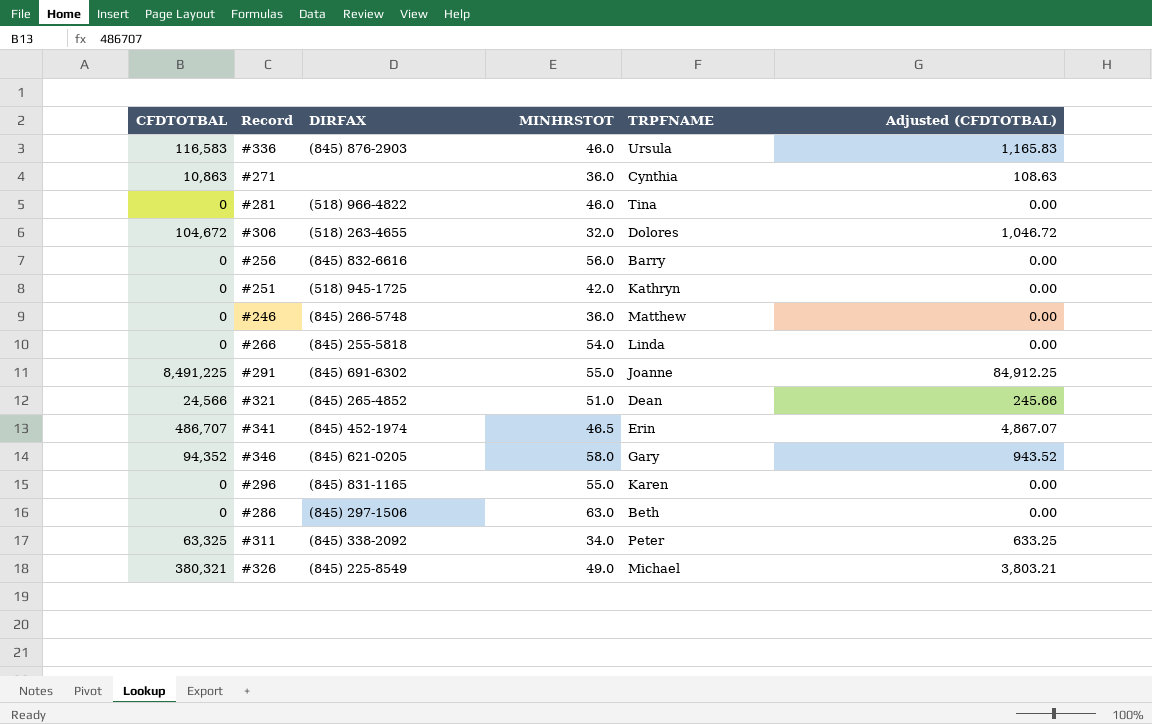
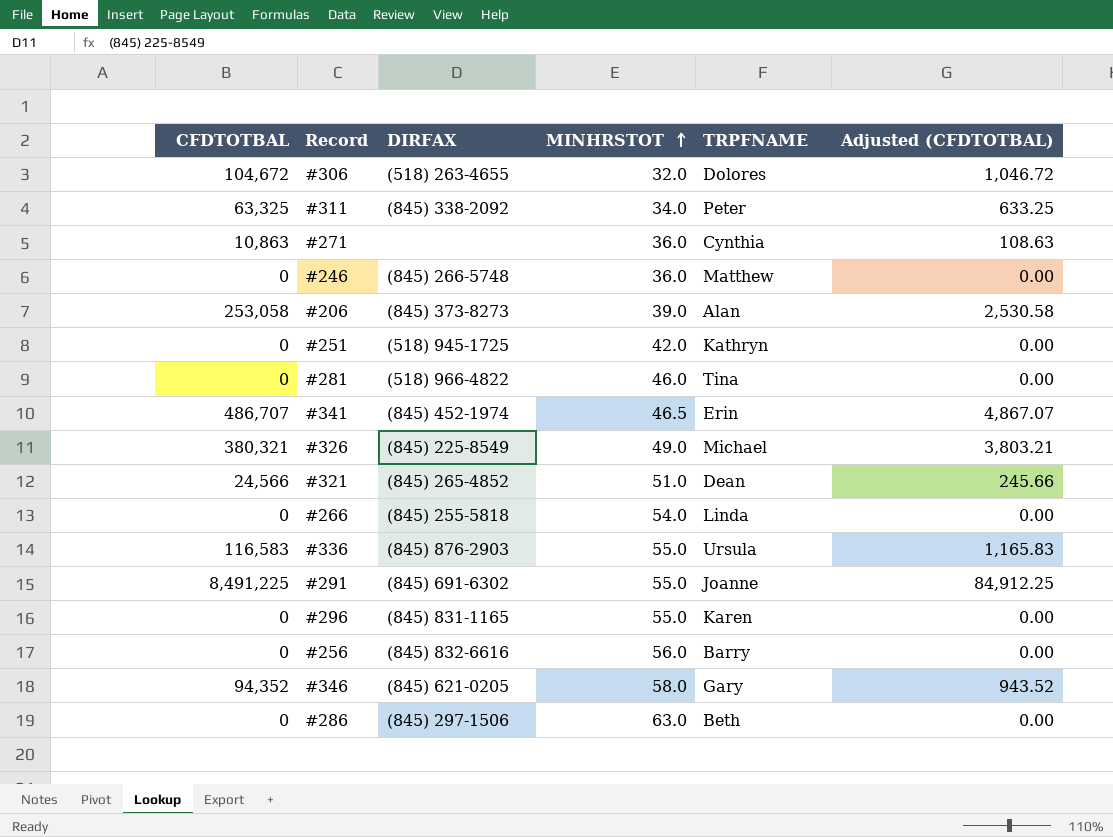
row order: none -> MINHRSTOT ascending
row #206: none -> 253,058 | (845) 373-8273 | 39.0 | Alan | 2,530.58
#336 | MINHRSTOT: 46.0 -> 55.0

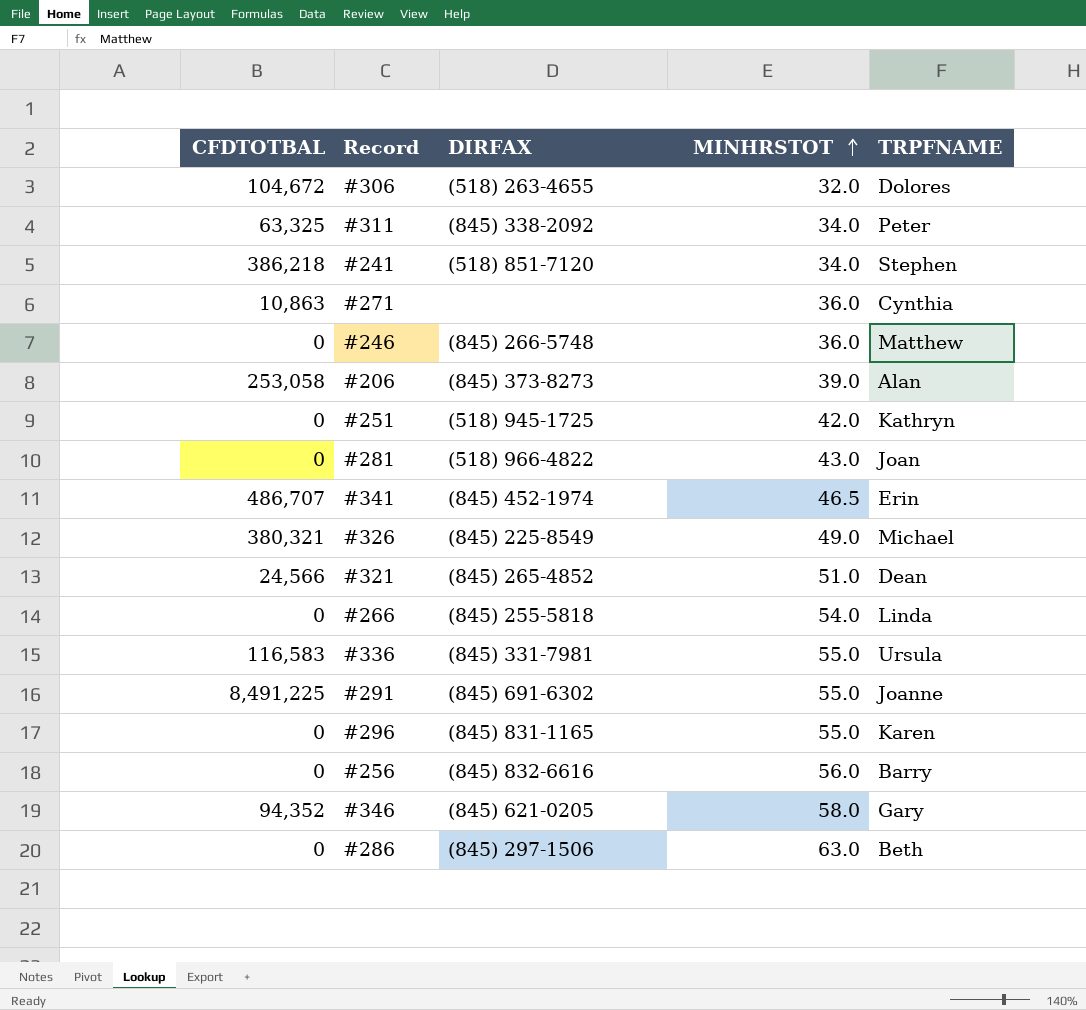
column Adjusted (CFDTOTBAL) | formula: [CFDTOTBAL] * 0.01 -> none
row #241: none -> 386,218 | (518) 851-7120 | 34.0 | Stephen
#281 | MINHRSTOT: 46.0 -> 43.0
#281 | TRPFNAME: Tina -> Joan
#336 | DIRFAX: (845) 876-2903 -> (845) 331-7981

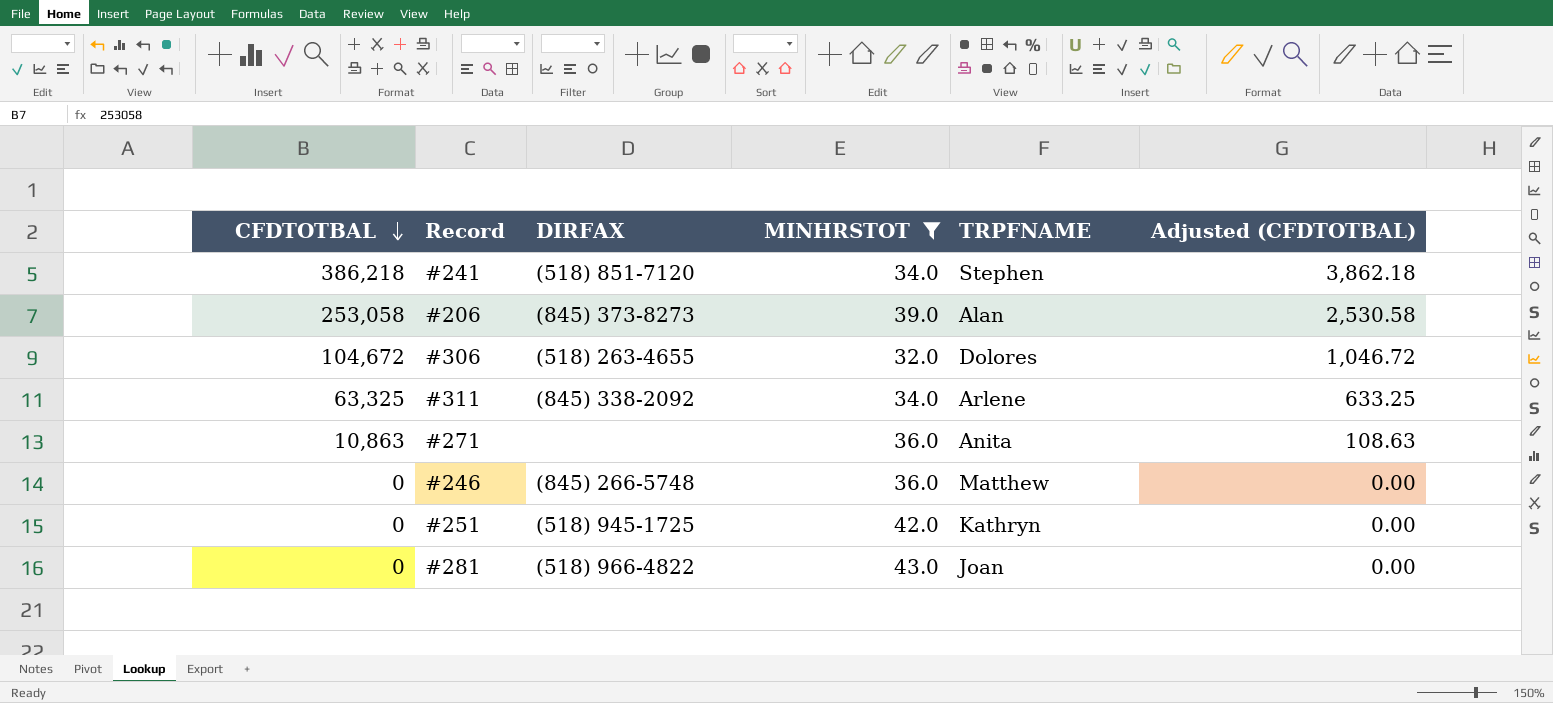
filter: none -> MINHRSTOT <= 43.0
row order: MINHRSTOT ascending -> CFDTOTBAL descending
column Adjusted (CFDTOTBAL) | formula: none -> [CFDTOTBAL] * 0.01
#311 | TRPFNAME: Peter -> Arlene
#271 | TRPFNAME: Cynthia -> Anita

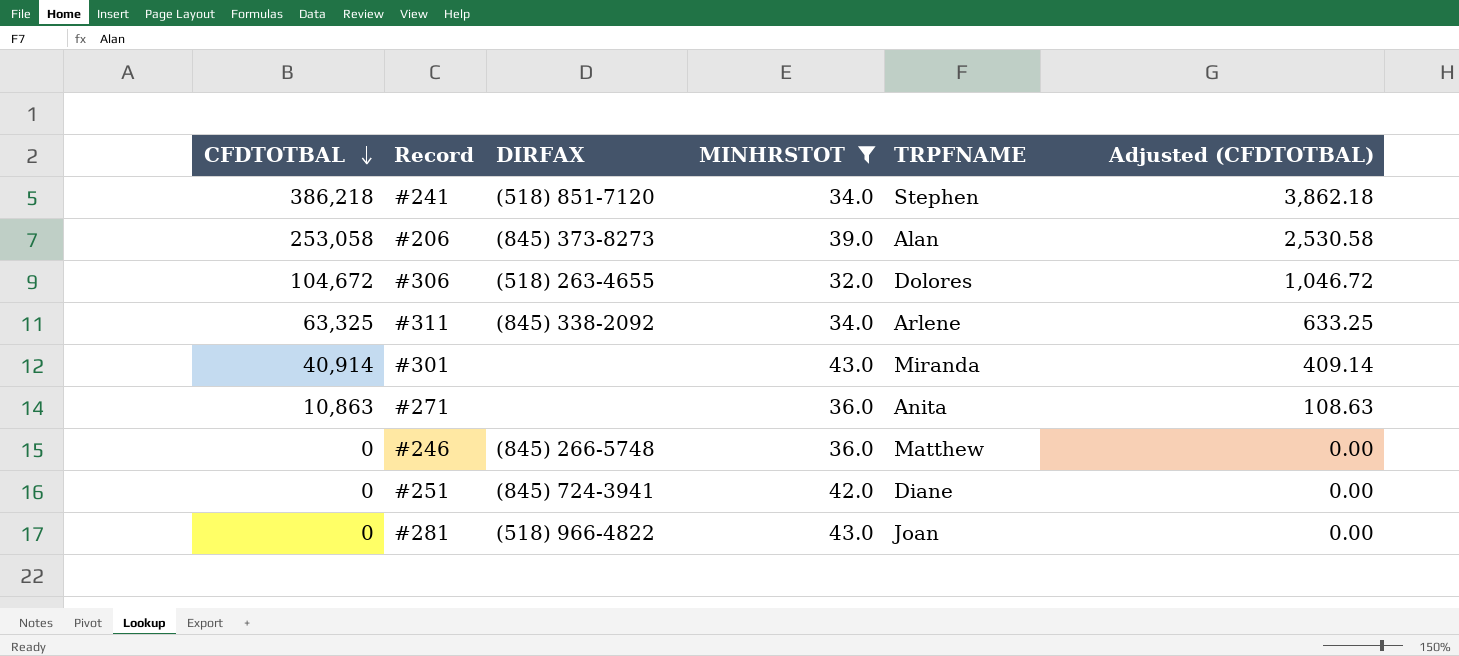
row #301: none -> 40,914 | none | 43.0 | Miranda | 409.14
#251 | DIRFAX: (518) 945-1725 -> (845) 724-3941
#251 | TRPFNAME: Kathryn -> Diane

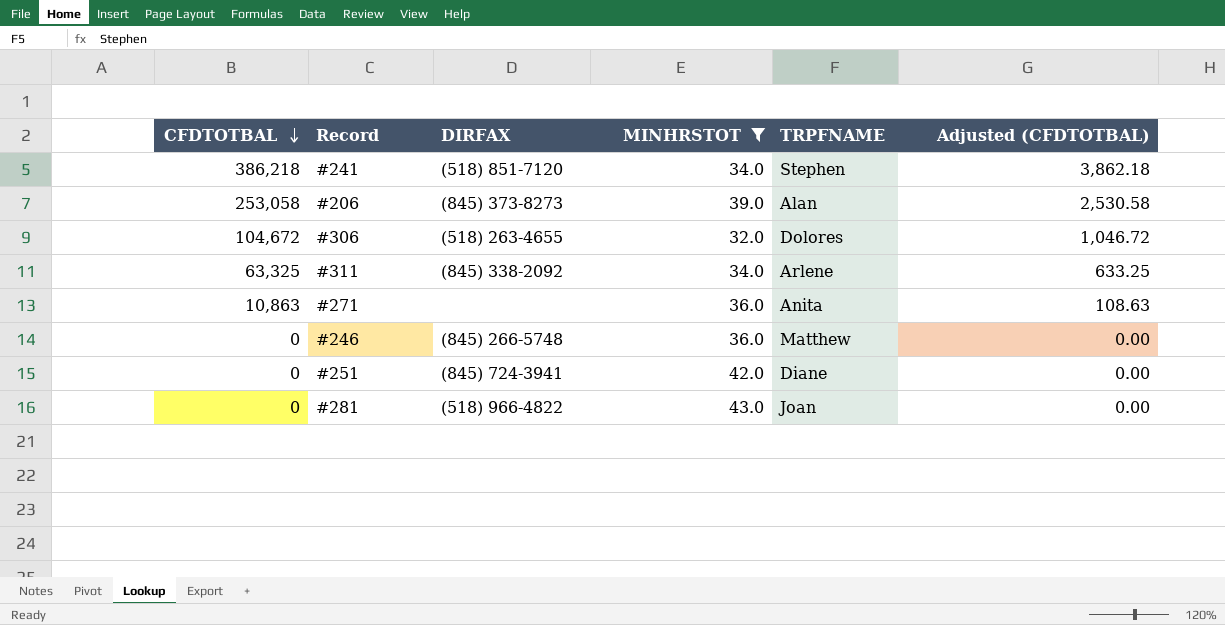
row #301: 40,914 | none | 43.0 | Miranda | 409.14 -> none

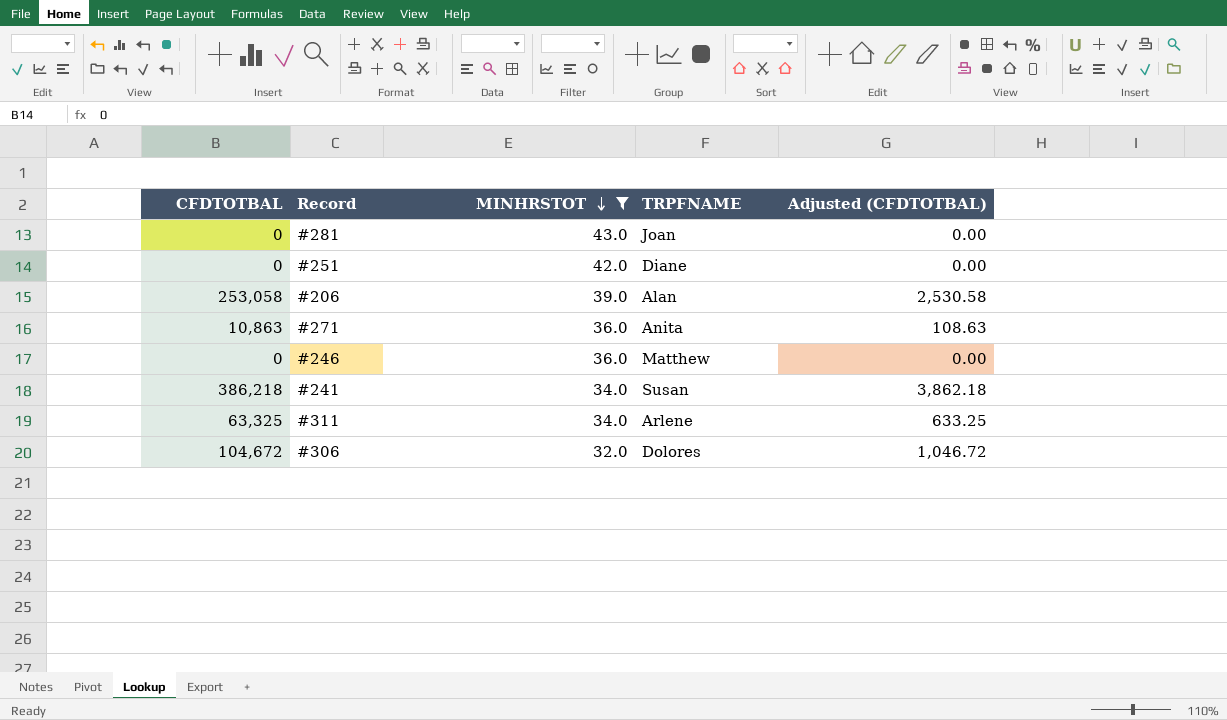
row order: CFDTOTBAL descending -> MINHRSTOT descending
column DIRFAX | position: 3 -> none
#241 | TRPFNAME: Stephen -> Susan

